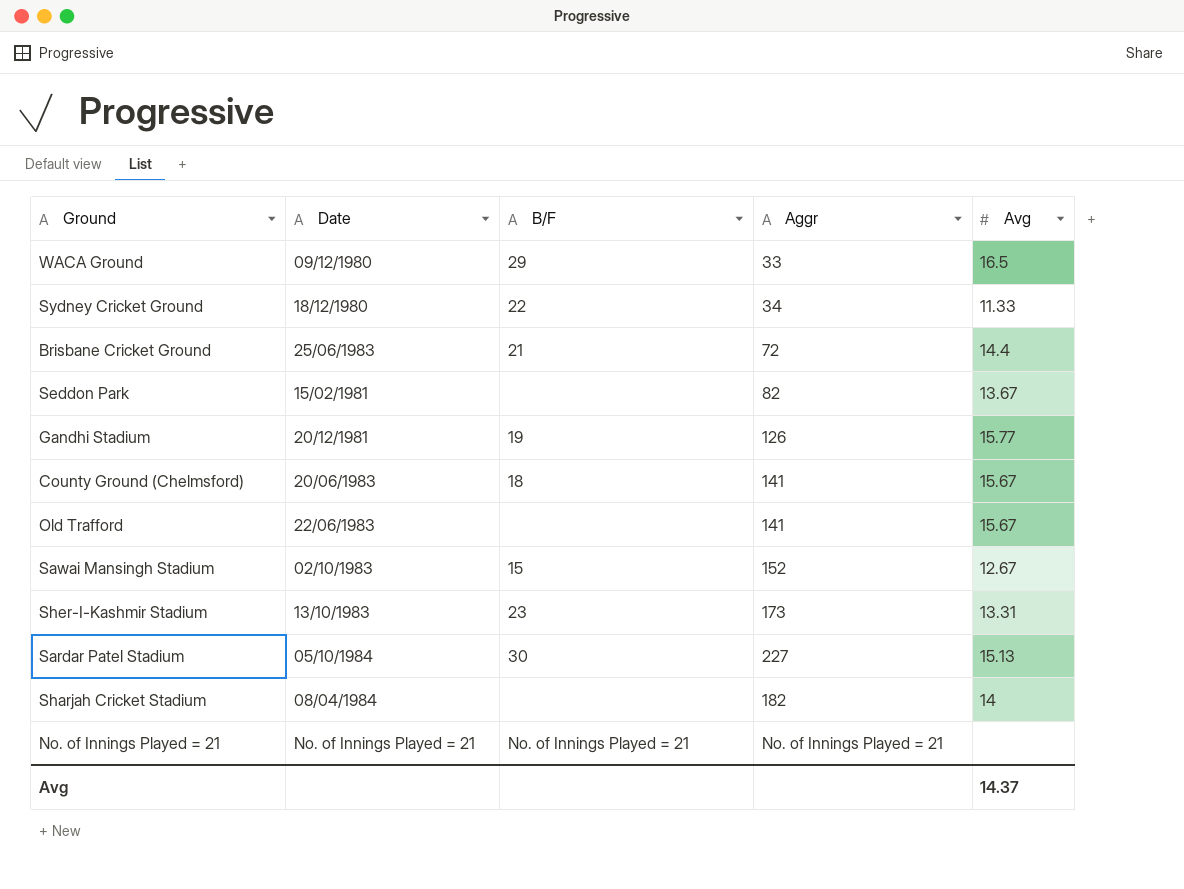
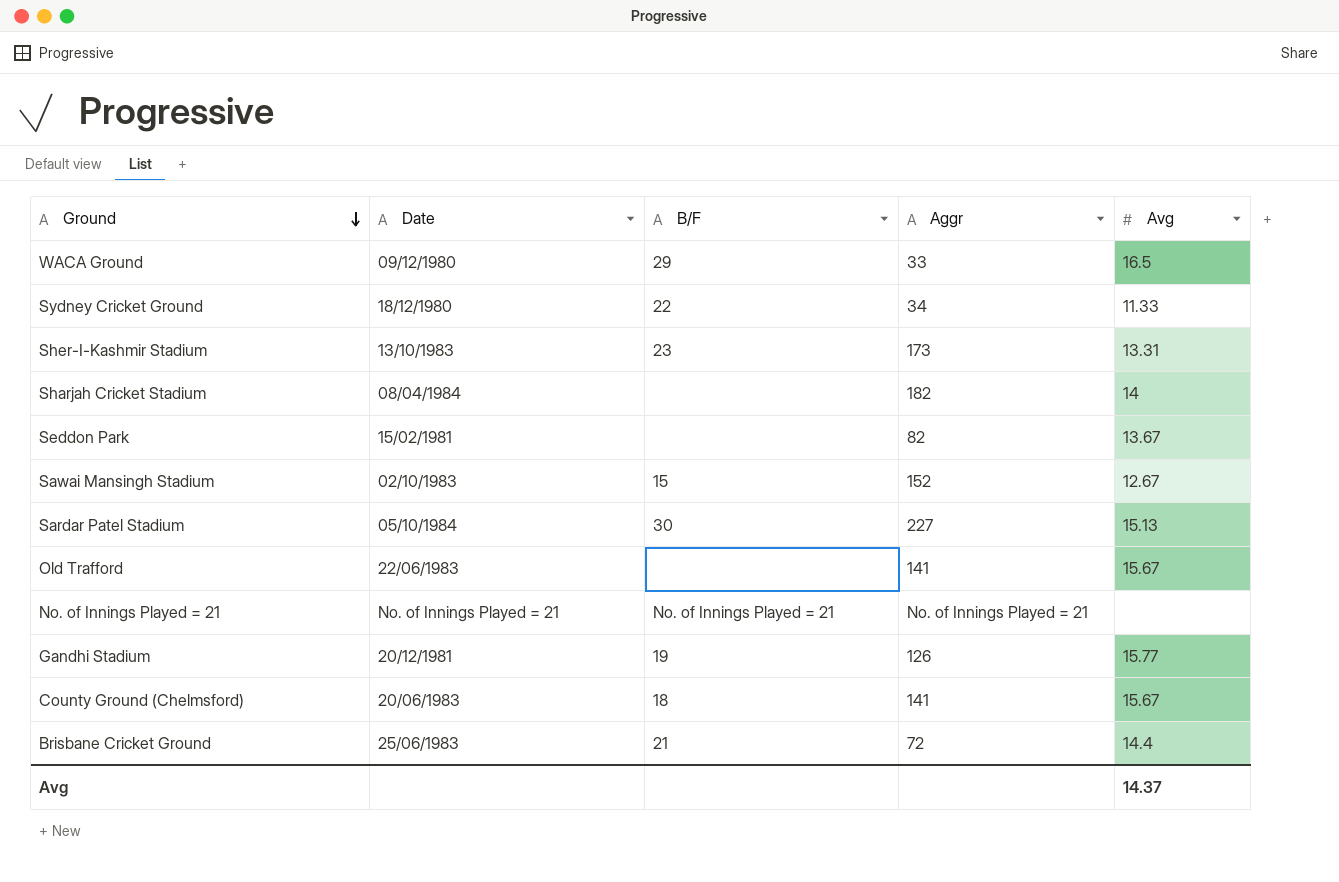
row order: none -> Ground descending

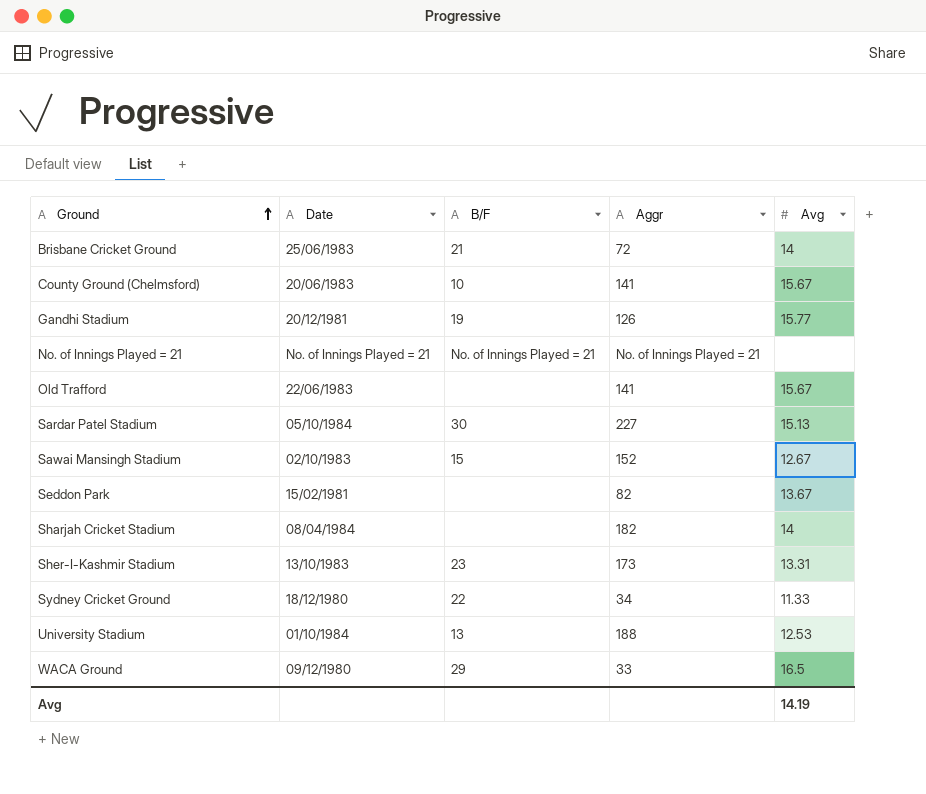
row order: Ground descending -> Ground ascending
Brisbane Cricket Ground | Avg: 14.4 -> 14
County Ground (Chelmsford) | B/F: 18 -> 10
row University Stadium: none -> 01/10/1984 | 13 | 188 | 12.53
Avg | Avg: 14.37 -> 14.19

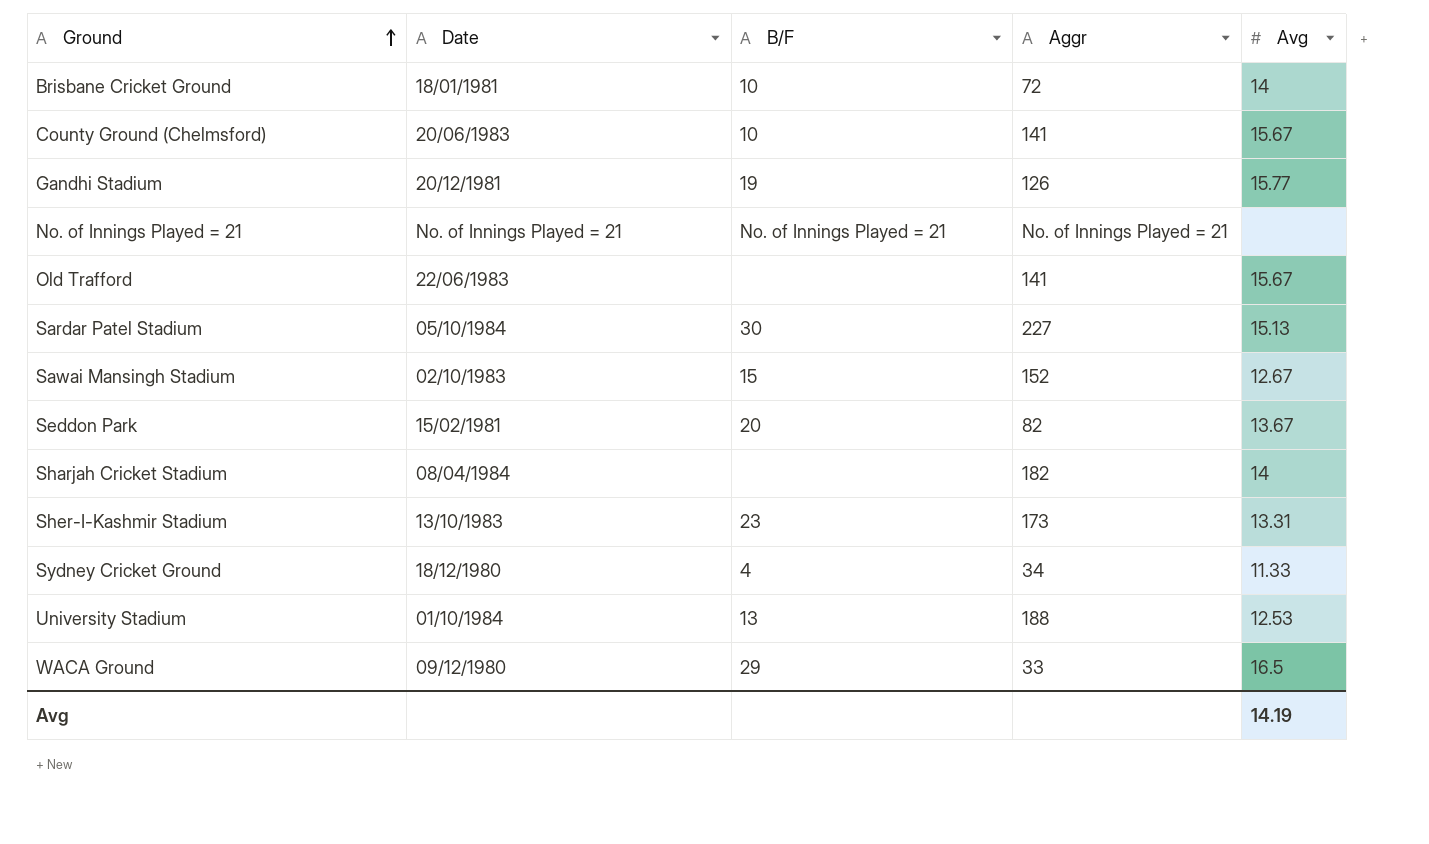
Brisbane Cricket Ground | Date: 25/06/1983 -> 18/01/1981
Brisbane Cricket Ground | B/F: 21 -> 10
Seddon Park | B/F: none -> 20
Sydney Cricket Ground | B/F: 22 -> 4

